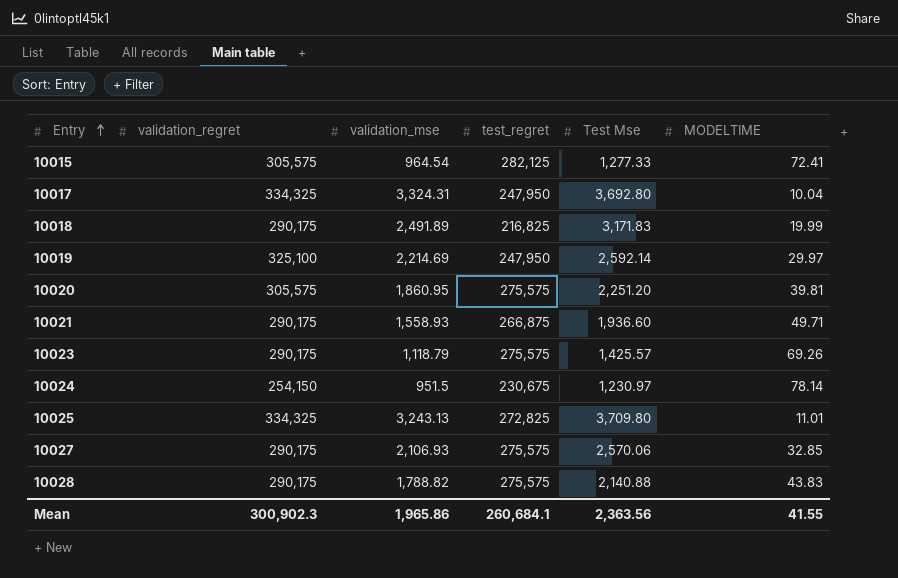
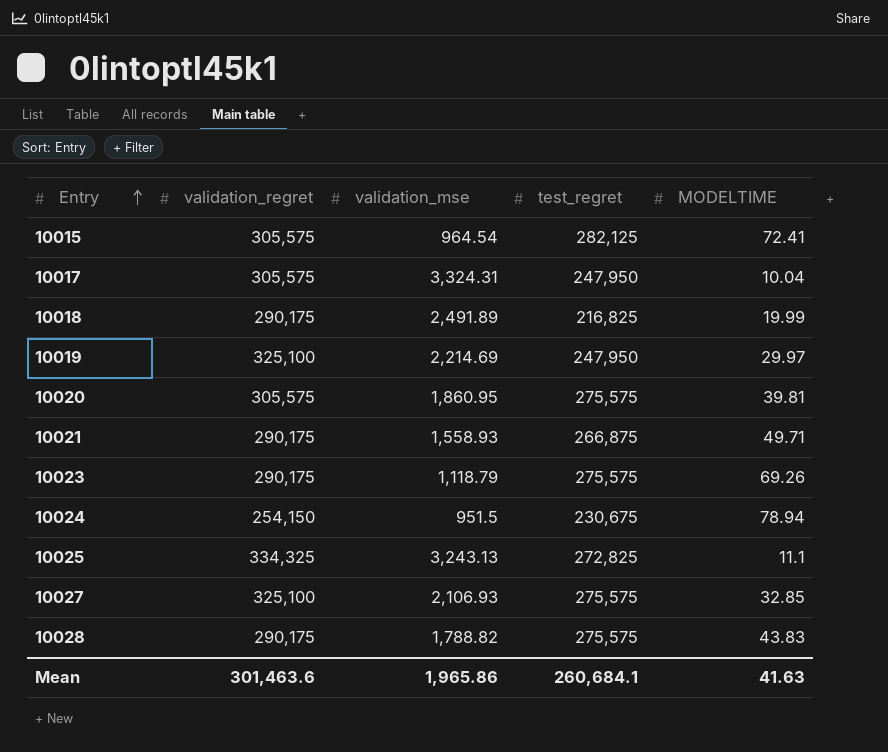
column Test Mse | position: 5 -> none
10017 | validation_regret: 334,325 -> 305,575
10024 | MODELTIME: 78.14 -> 78.94
10025 | MODELTIME: 11.01 -> 11.1
10027 | validation_regret: 290,175 -> 325,100
Mean | validation_regret: 300,902.3 -> 301,463.6
Mean | MODELTIME: 41.55 -> 41.63

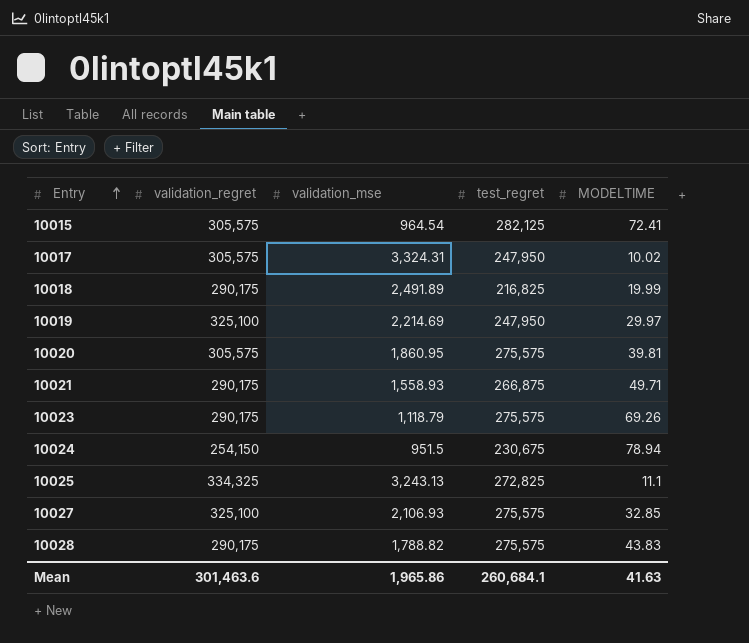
10017 | MODELTIME: 10.04 -> 10.02

